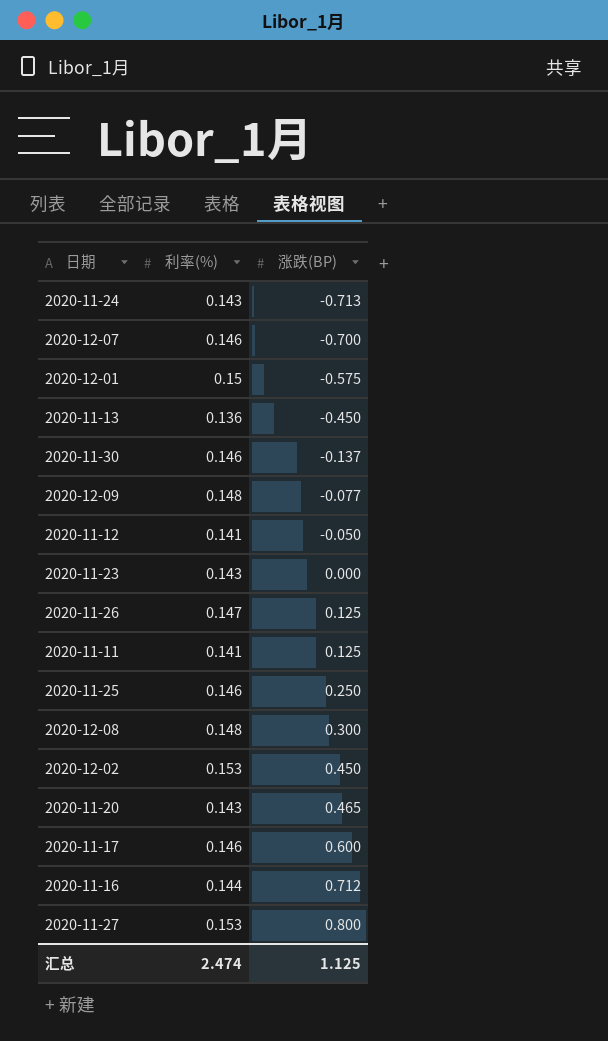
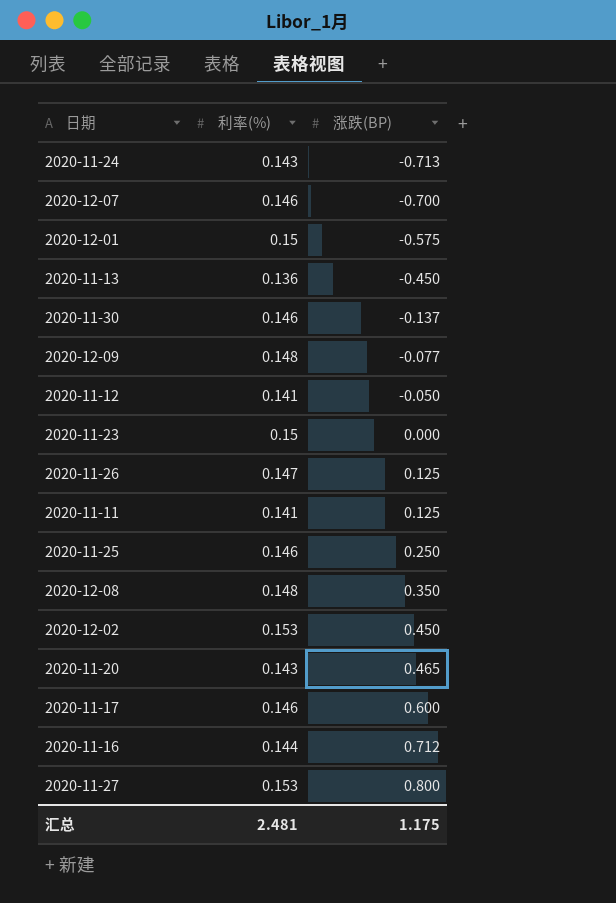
2020-11-23 | 利率(%): 0.143 -> 0.15
2020-12-08 | 涨跌(BP): 0.300 -> 0.350
汇总 | 利率(%): 2.474 -> 2.481
汇总 | 涨跌(BP): 1.125 -> 1.175

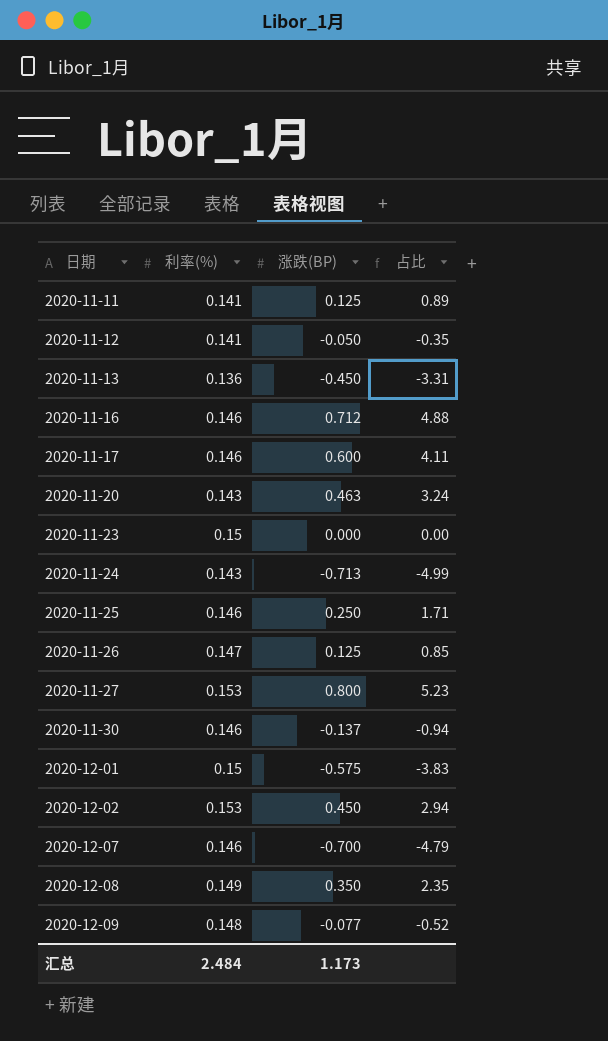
row order: 涨跌(BP) ascending -> 日期 ascending
column 占比 | formula: none -> [涨跌(BP)] / [利率(%)]
2020-11-16 | 利率(%): 0.144 -> 0.146
2020-11-20 | 涨跌(BP): 0.465 -> 0.463
2020-12-08 | 利率(%): 0.148 -> 0.149
汇总 | 利率(%): 2.481 -> 2.484
汇总 | 涨跌(BP): 1.175 -> 1.173

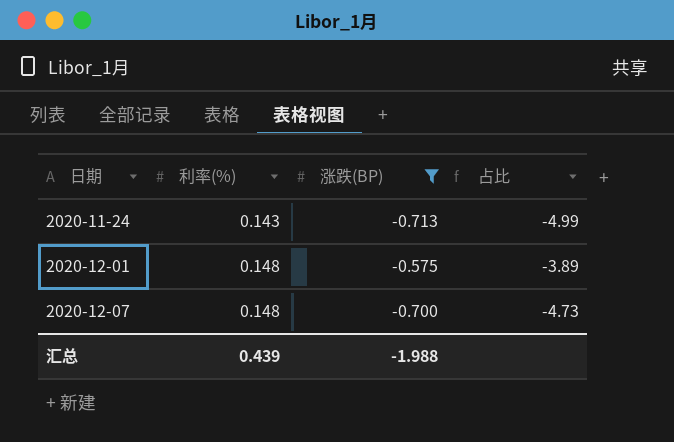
filter: none -> 涨跌(BP) <= -0.575
2020-12-01 | 利率(%): 0.15 -> 0.148
2020-12-01 | 占比: -3.83 -> -3.89
2020-12-07 | 利率(%): 0.146 -> 0.148
2020-12-07 | 占比: -4.79 -> -4.73
汇总 | 利率(%): 2.484 -> 0.439
汇总 | 涨跌(BP): 1.173 -> -1.988

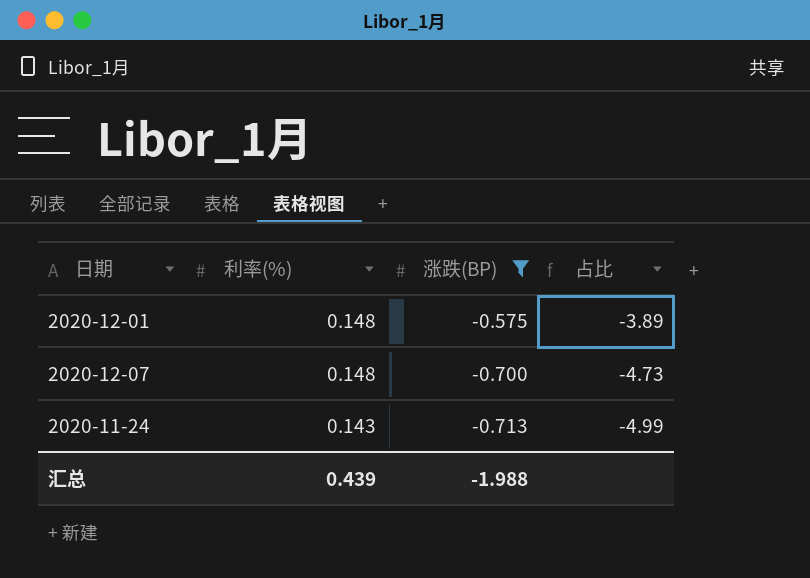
row order: 日期 ascending -> 利率(%) descending

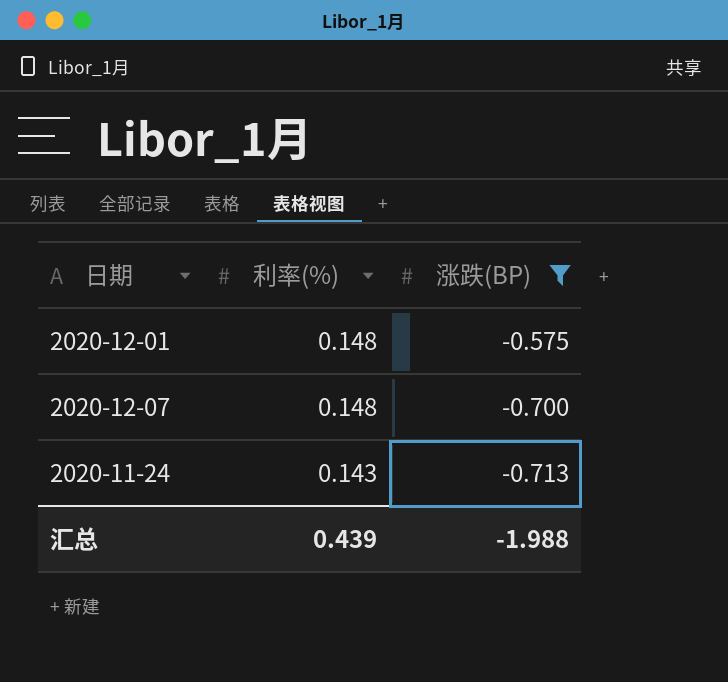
column 占比 | formula: [涨跌(BP)] / [利率(%)] -> none

